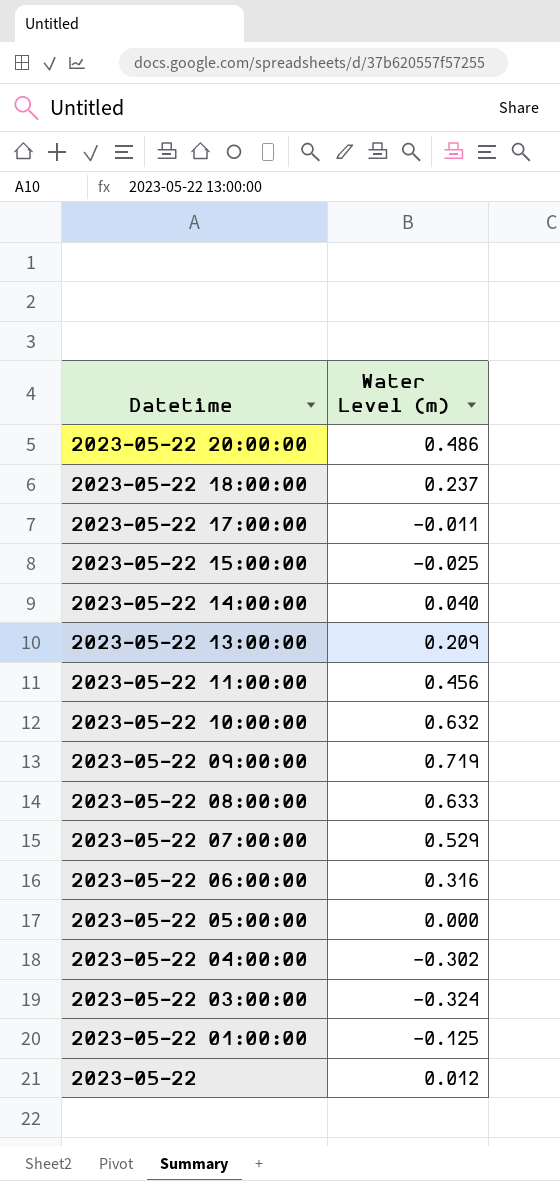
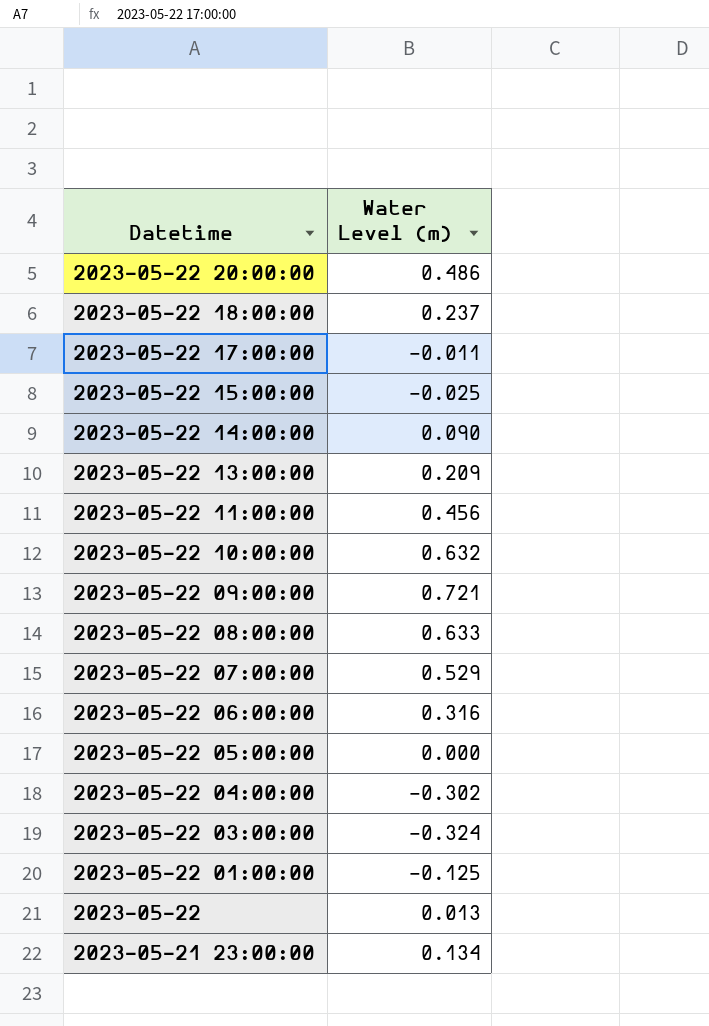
2023-05-22 14:00:00 | Water Level (m): 0.040 -> 0.090
2023-05-22 09:00:00 | Water Level (m): 0.719 -> 0.721
2023-05-22 | Water Level (m): 0.012 -> 0.013
row 2023-05-21 23:00:00: none -> 0.134

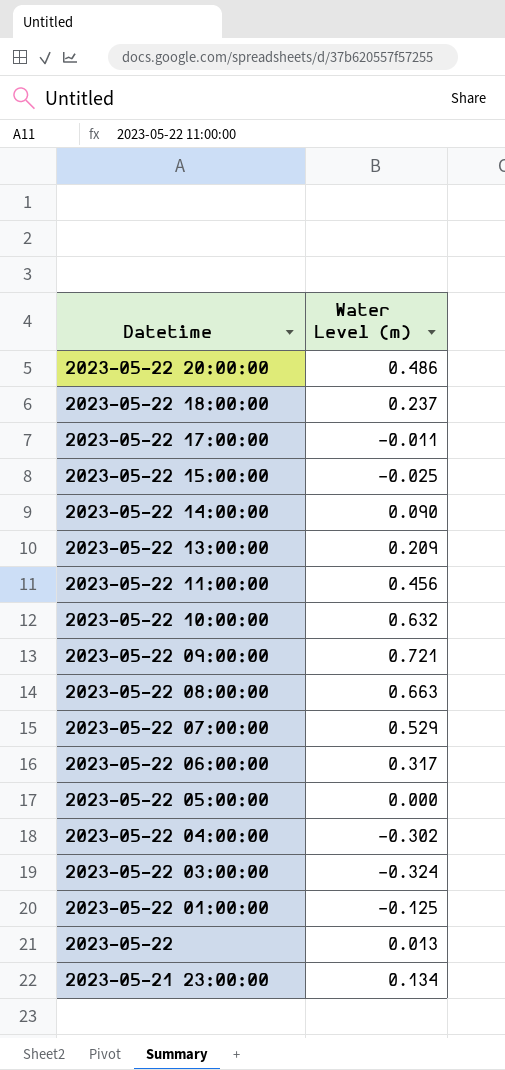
2023-05-22 08:00:00 | Water Level (m): 0.633 -> 0.663
2023-05-22 06:00:00 | Water Level (m): 0.316 -> 0.317

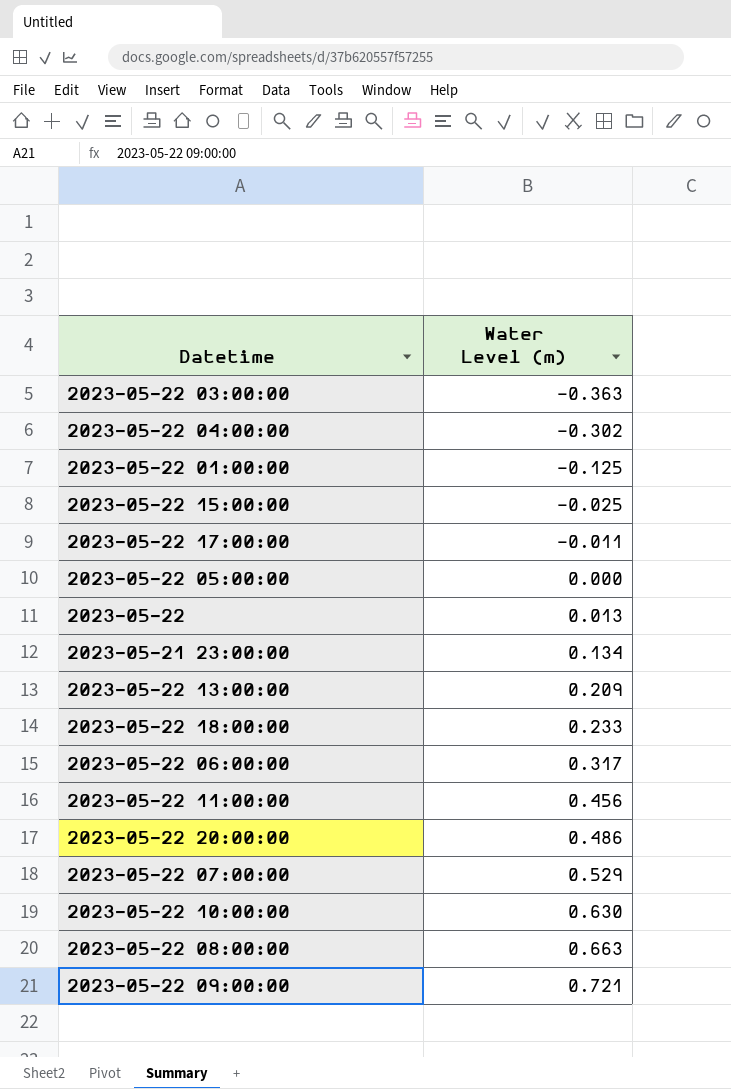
row order: Datetime descending -> Water Level (m) ascending
row 2023-05-22 14:00:00: 0.090 -> none
2023-05-22 03:00:00 | Water Level (m): -0.324 -> -0.363
2023-05-22 18:00:00 | Water Level (m): 0.237 -> 0.233
2023-05-22 10:00:00 | Water Level (m): 0.632 -> 0.630

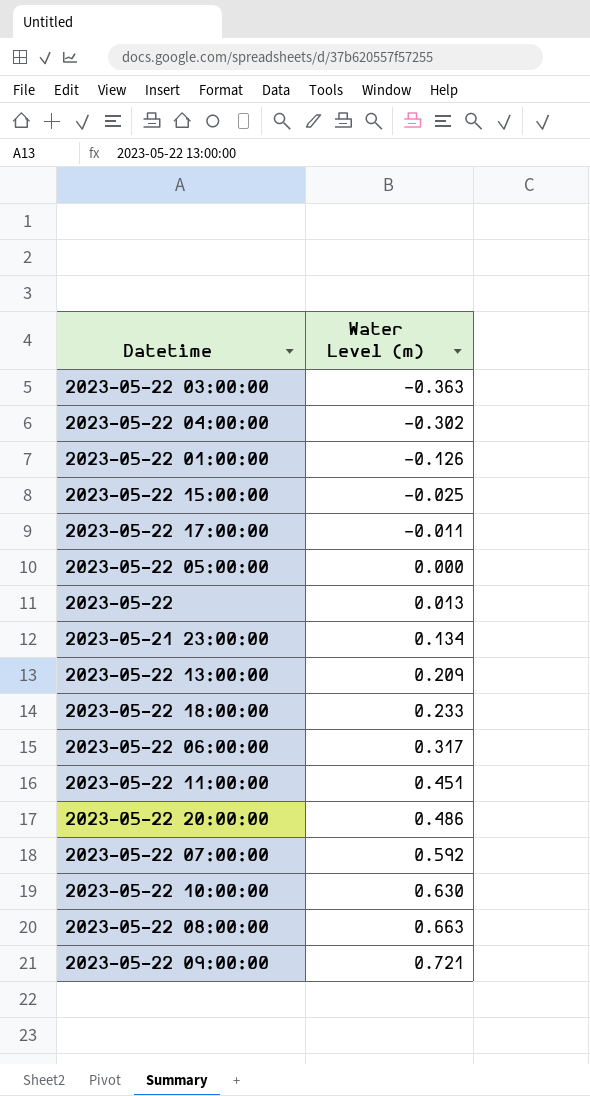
2023-05-22 01:00:00 | Water Level (m): -0.125 -> -0.126
2023-05-22 11:00:00 | Water Level (m): 0.456 -> 0.451
2023-05-22 07:00:00 | Water Level (m): 0.529 -> 0.592

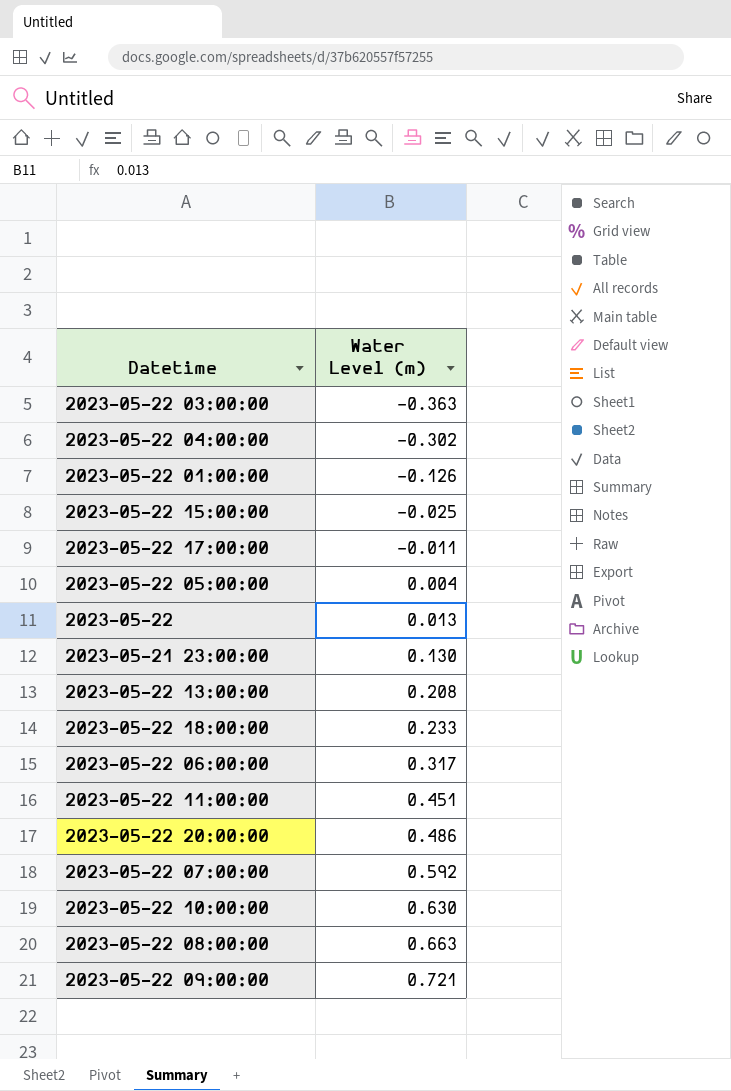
2023-05-22 05:00:00 | Water Level (m): 0.000 -> 0.004
2023-05-21 23:00:00 | Water Level (m): 0.134 -> 0.130
2023-05-22 13:00:00 | Water Level (m): 0.209 -> 0.208

